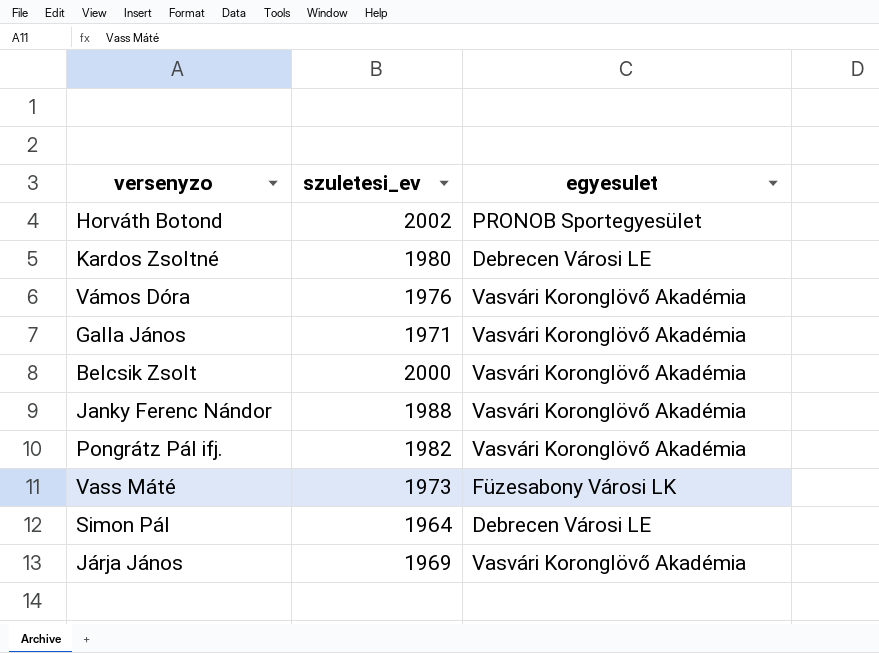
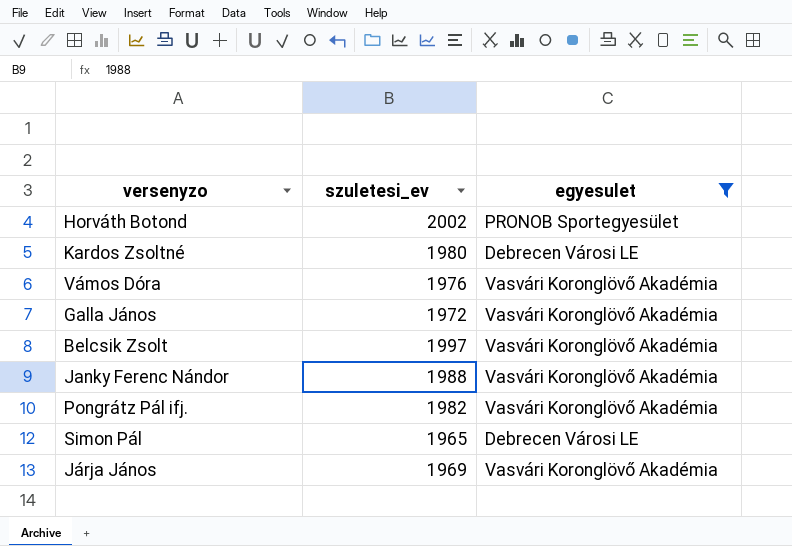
filter: none -> egyesulet != Füzesabony Városi LK
Galla János | szuletesi_ev: 1971 -> 1972
Belcsik Zsolt | szuletesi_ev: 2000 -> 1997
Simon Pál | szuletesi_ev: 1964 -> 1965

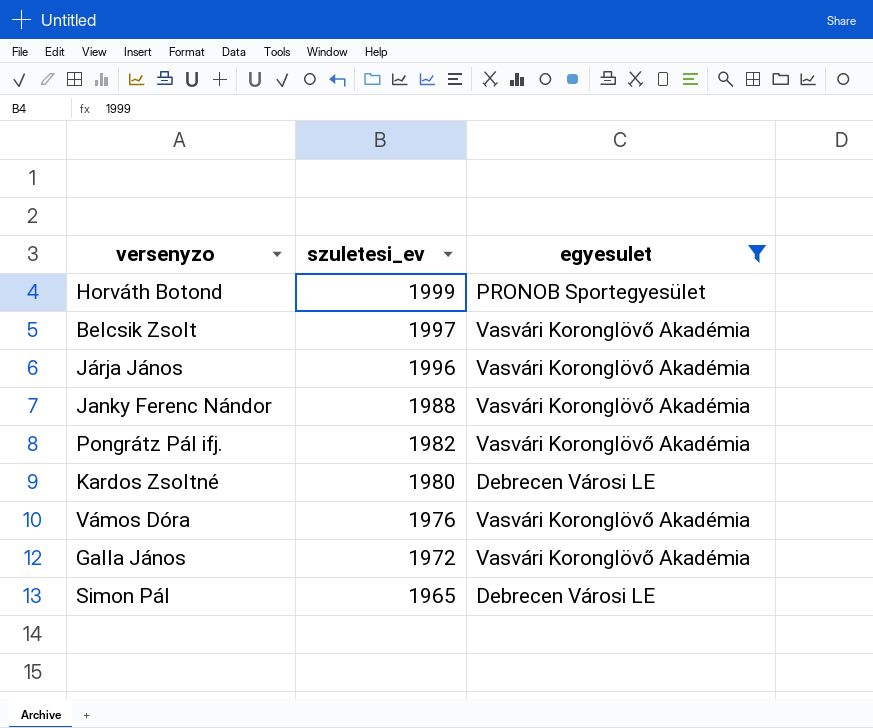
row order: none -> szuletesi_ev descending
Horváth Botond | szuletesi_ev: 2002 -> 1999
Járja János | szuletesi_ev: 1969 -> 1996

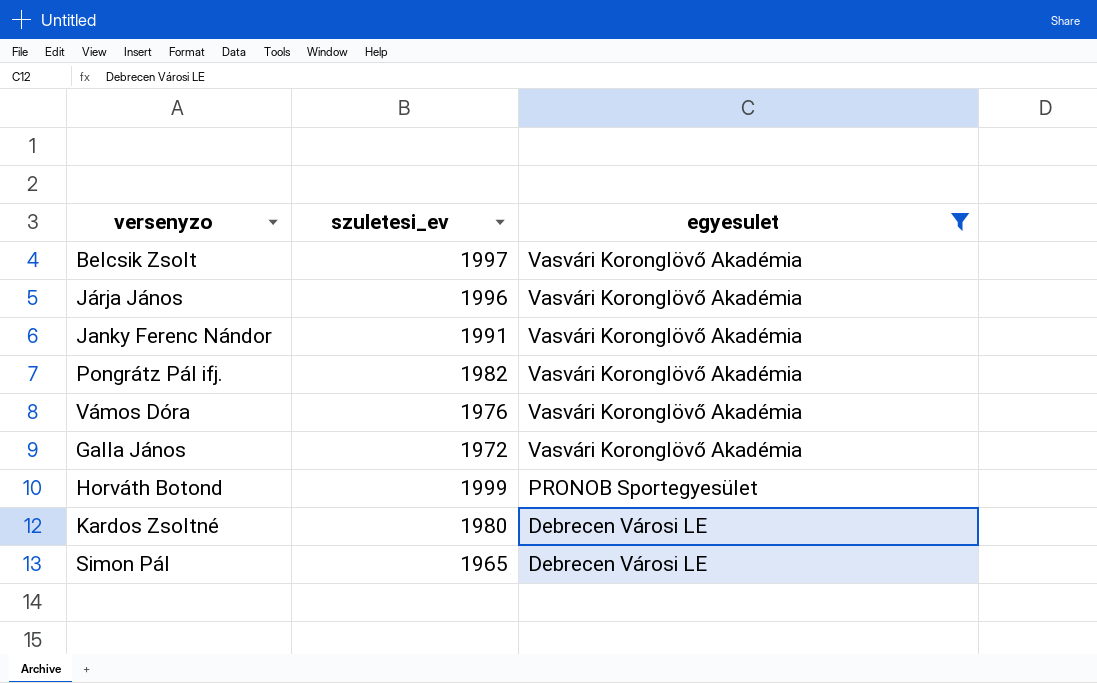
row order: szuletesi_ev descending -> egyesulet descending
Janky Ferenc Nándor | szuletesi_ev: 1988 -> 1991

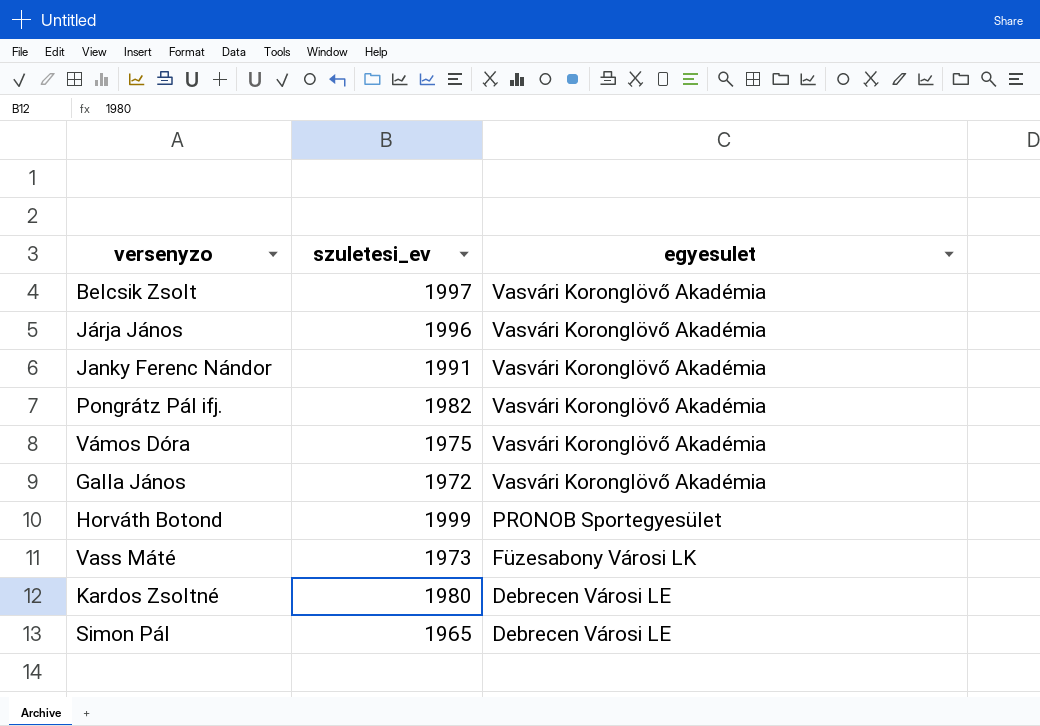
filter: egyesulet != Füzesabony Városi LK -> none
Vámos Dóra | szuletesi_ev: 1976 -> 1975

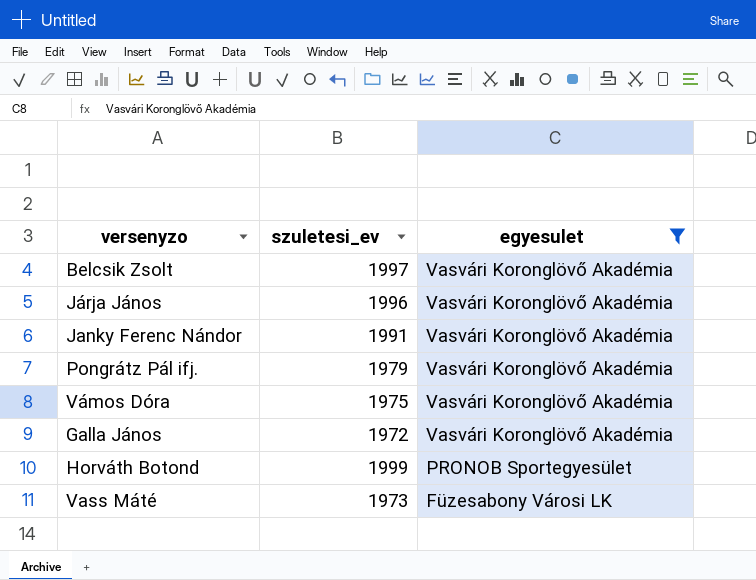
filter: none -> egyesulet != Debrecen Városi LE
Pongrátz Pál ifj. | szuletesi_ev: 1982 -> 1979

